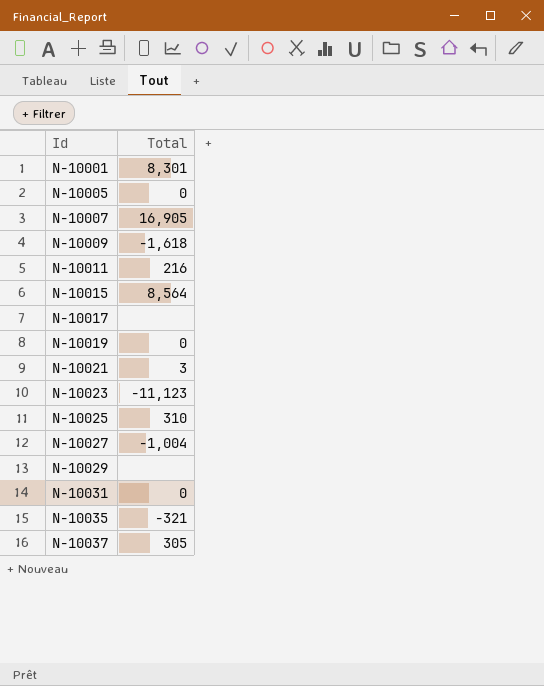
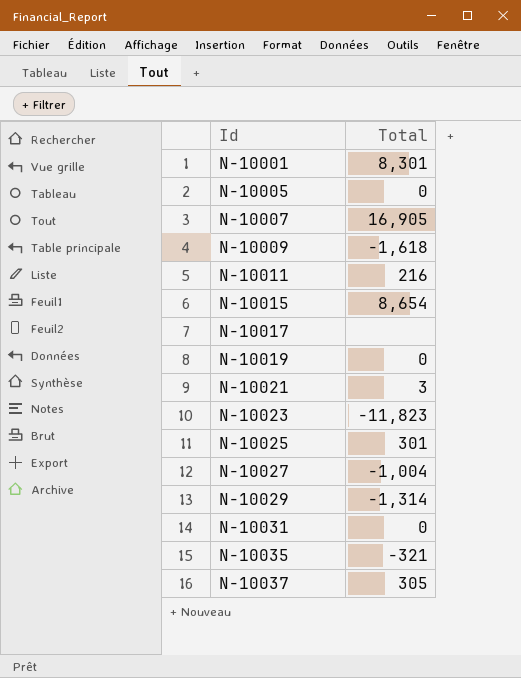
N-10015 | Total: 8,564 -> 8,654
N-10023 | Total: -11,123 -> -11,823
N-10025 | Total: 310 -> 301
N-10029 | Total: none -> -1,314

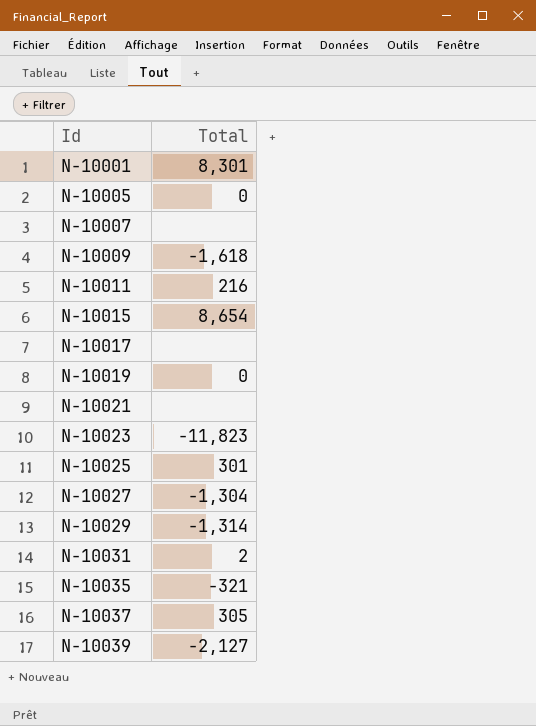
N-10007 | Total: 16,905 -> none
N-10021 | Total: 3 -> none
N-10027 | Total: -1,004 -> -1,304
N-10031 | Total: 0 -> 2
row N-10039: none -> -2,127

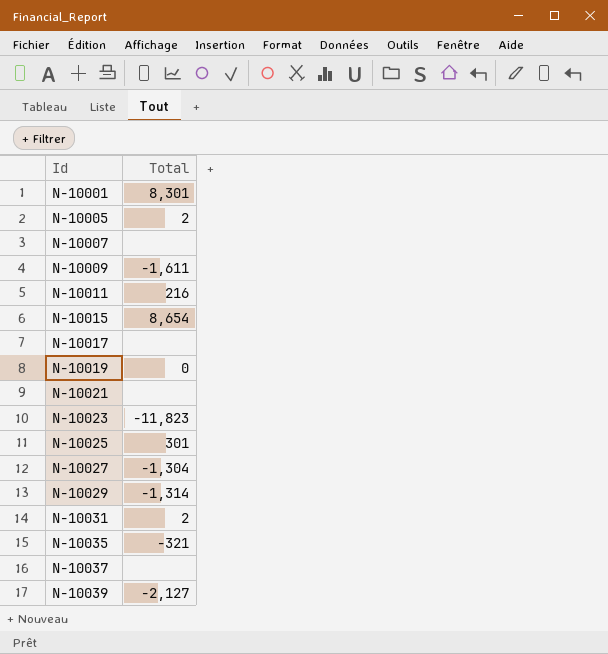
N-10005 | Total: 0 -> 2
N-10009 | Total: -1,618 -> -1,611
N-10037 | Total: 305 -> none

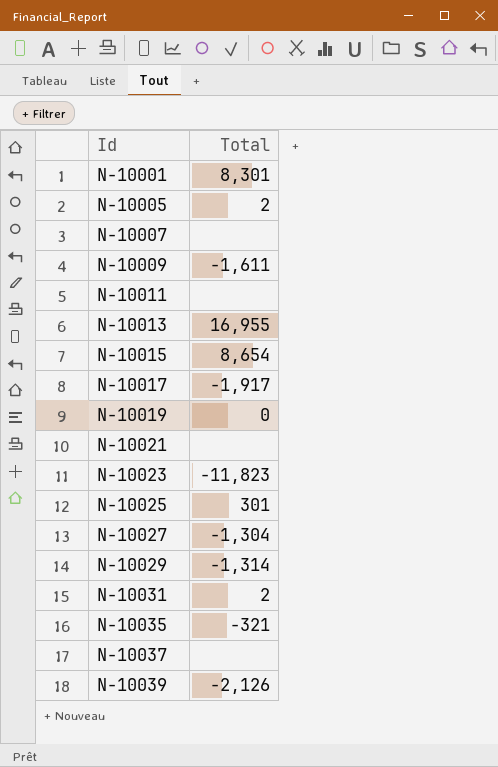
N-10011 | Total: 216 -> none
row N-10013: none -> 16,955
N-10017 | Total: none -> -1,917
N-10039 | Total: -2,127 -> -2,126

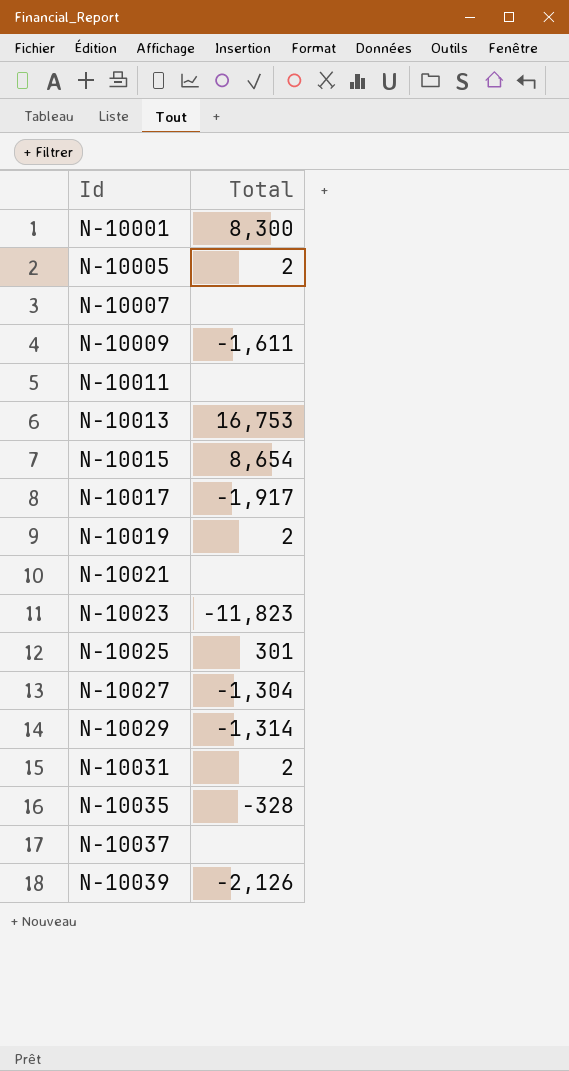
N-10001 | Total: 8,301 -> 8,300
N-10013 | Total: 16,955 -> 16,753
N-10019 | Total: 0 -> 2
N-10035 | Total: -321 -> -328

